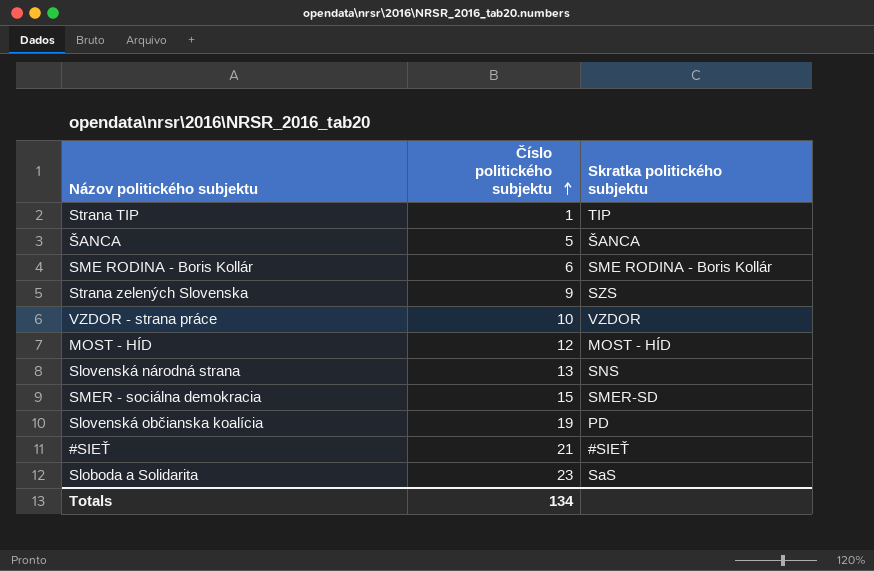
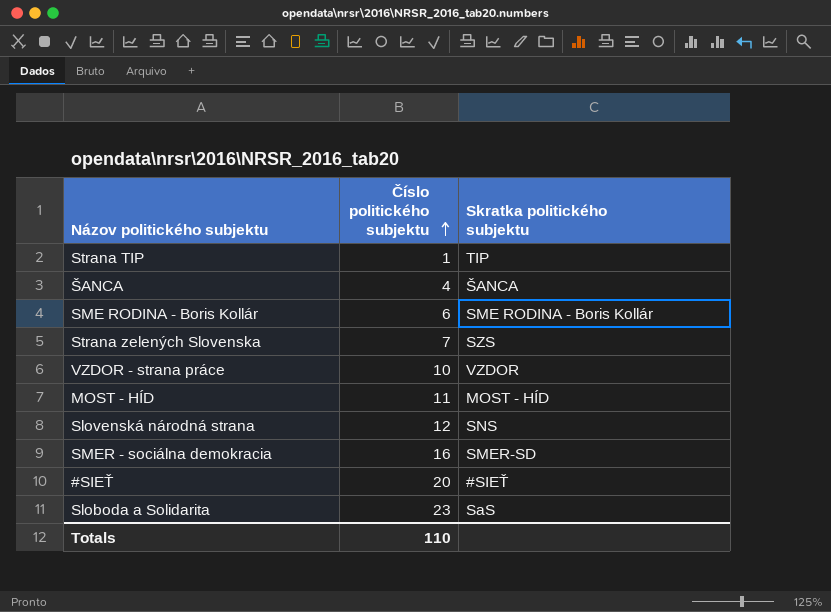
row Slovenská občianska koalícia: 19 | PD -> none
ŠANCA | Číslo politického subjektu: 5 -> 4
Strana zelených Slovenska | Číslo politického subjektu: 9 -> 7
MOST - HÍD | Číslo politického subjektu: 12 -> 11
Slovenská národná strana | Číslo politického subjektu: 13 -> 12
SMER - sociálna demokracia | Číslo politického subjektu: 15 -> 16
#SIEŤ | Číslo politického subjektu: 21 -> 20
Totals | Číslo politického subjektu: 134 -> 110

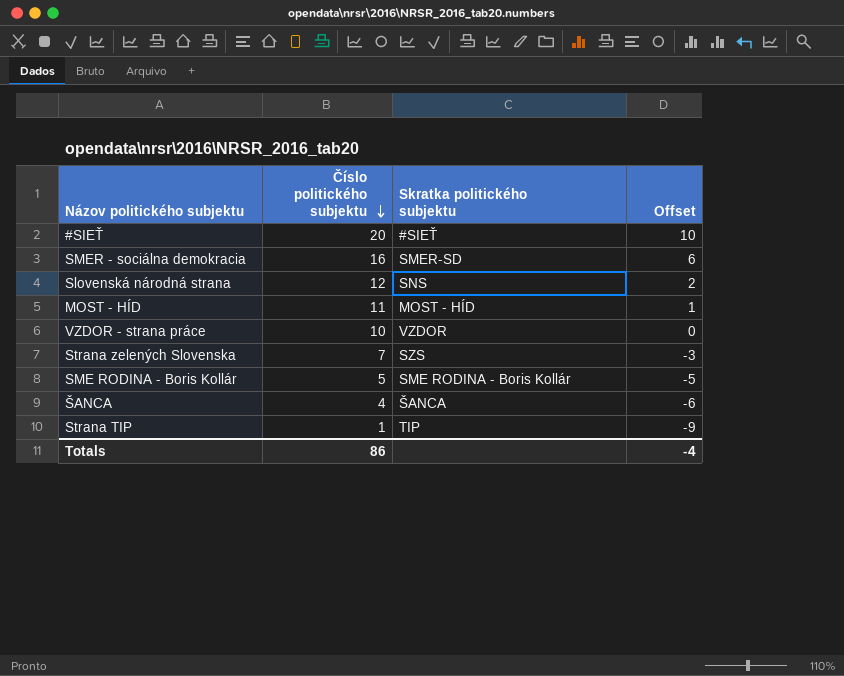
row order: Číslo politického subjektu ascending -> Číslo politického subjektu descending
column Offset | formula: none -> [Číslo politického subjektu] - 10
row Sloboda a Solidarita: 23 | SaS -> none
SME RODINA - Boris Kollár | Číslo politického subjektu: 6 -> 5
Totals | Číslo politického subjektu: 110 -> 86

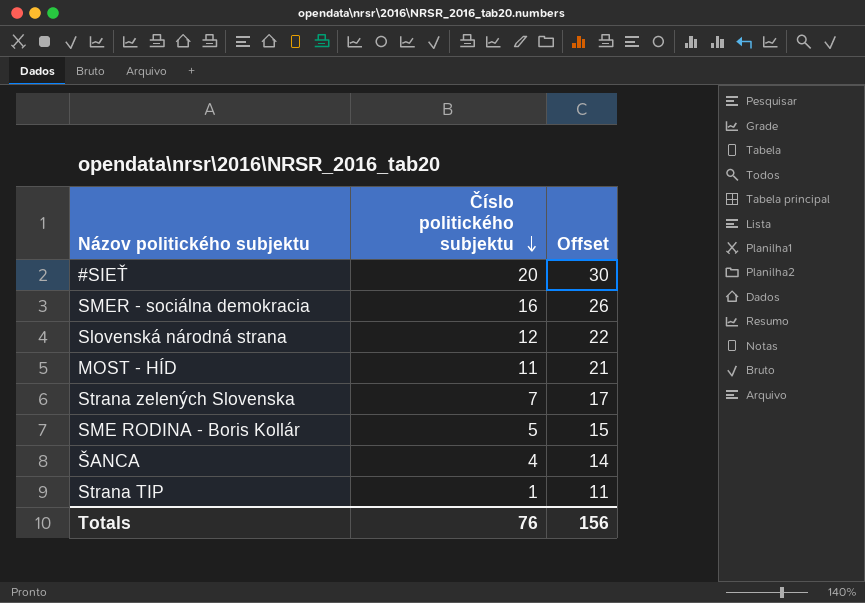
column Skratka politického subjektu | position: 3 -> none
column Offset | formula: [Číslo politického subjektu] - 10 -> [Číslo politického subjektu] + 10
row VZDOR - strana práce: 10 | VZDOR | 0 -> none
Totals | Číslo politického subjektu: 86 -> 76
Totals | Offset: -4 -> 156

